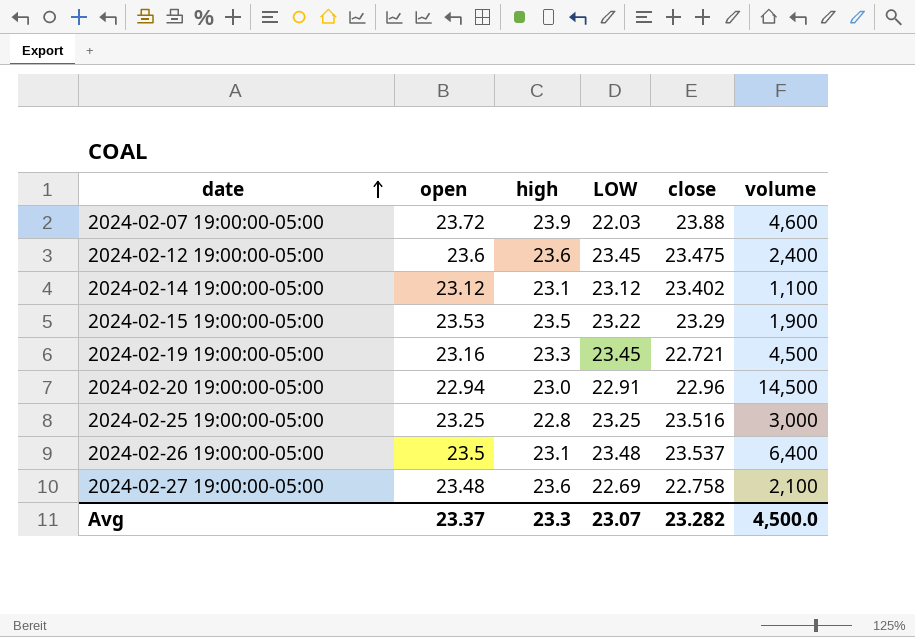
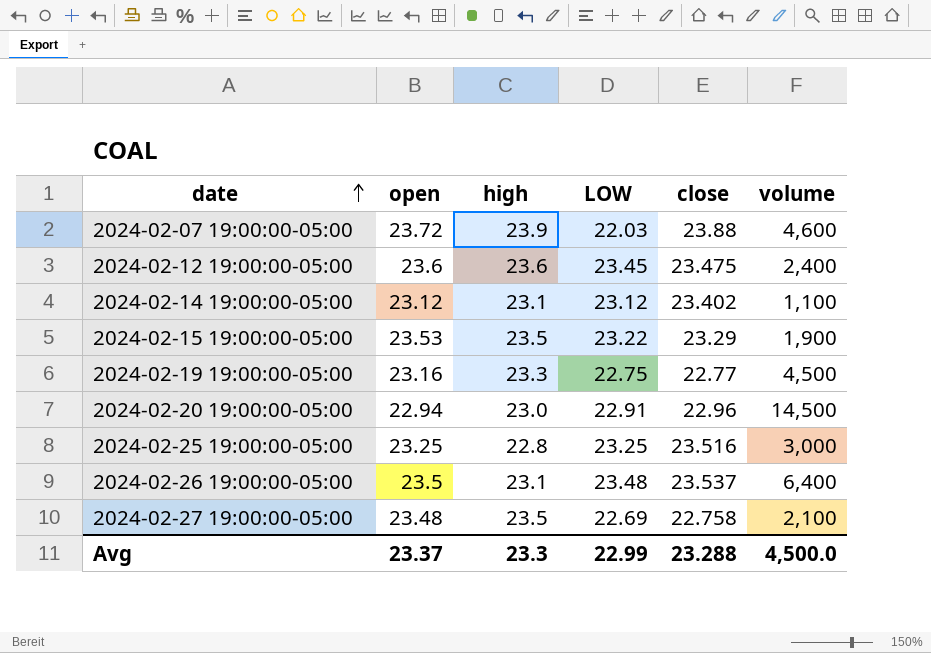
2024-02-19 19:00:00-05:00 | LOW: 23.45 -> 22.75
2024-02-19 19:00:00-05:00 | close: 22.721 -> 22.77
2024-02-27 19:00:00-05:00 | high: 23.6 -> 23.5
Avg | LOW: 23.07 -> 22.99
Avg | close: 23.282 -> 23.288

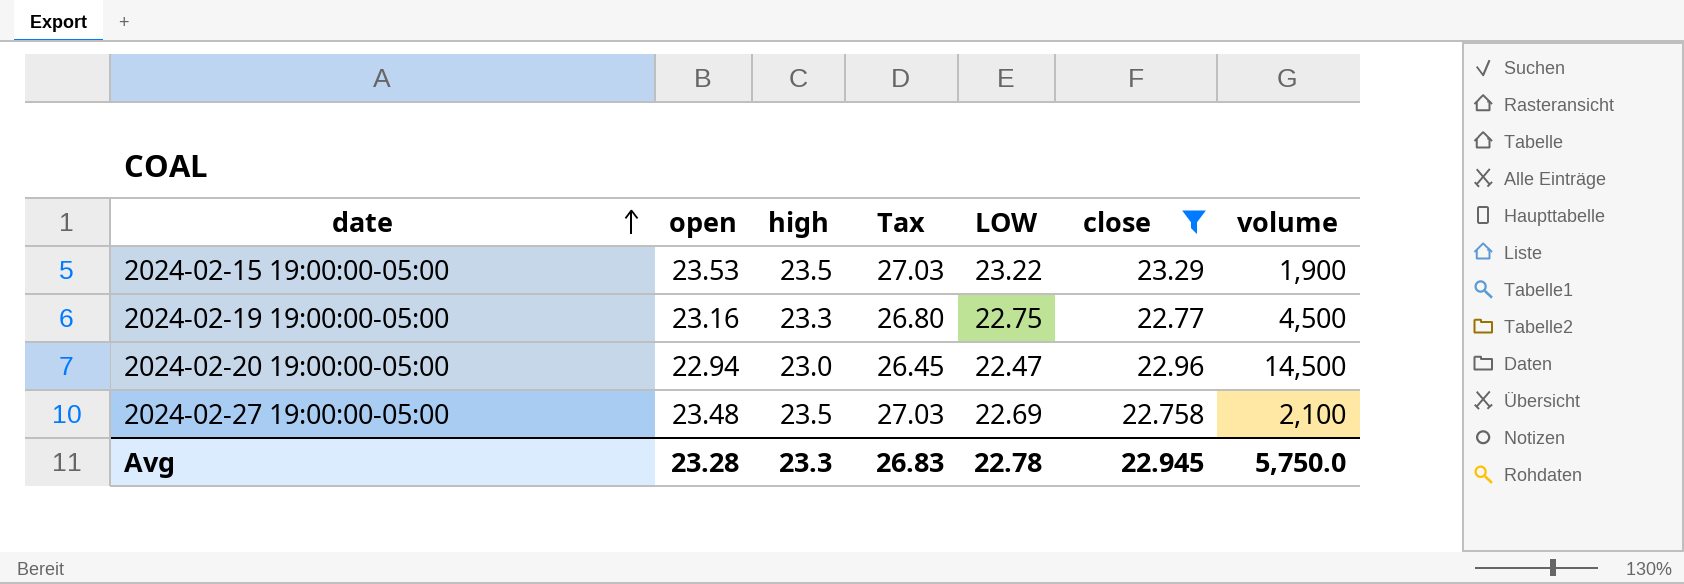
filter: none -> close <= 23.29
column Tax | formula: none -> [high] * 1.15
2024-02-20 19:00:00-05:00 | LOW: 22.91 -> 22.47
Avg | open: 23.37 -> 23.28
Avg | LOW: 22.99 -> 22.78
Avg | close: 23.288 -> 22.945
Avg | volume: 4,500.0 -> 5,750.0

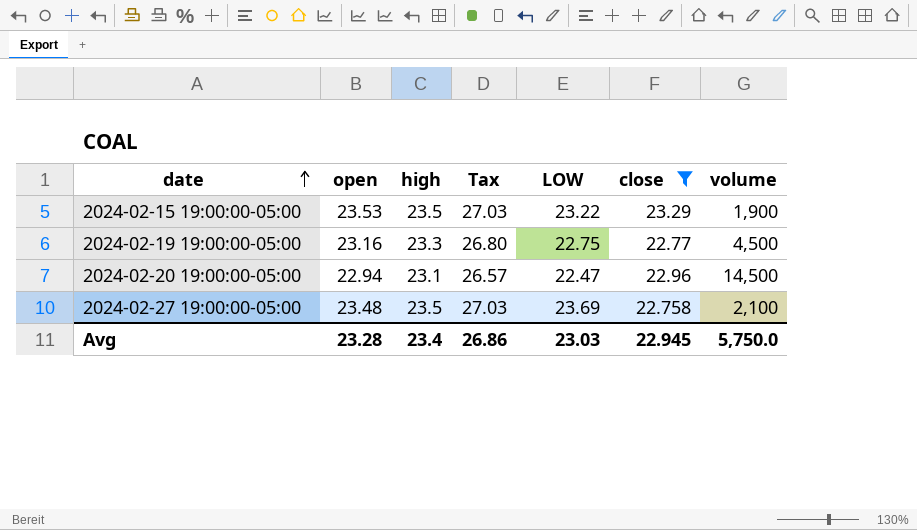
2024-02-20 19:00:00-05:00 | high: 23.0 -> 23.1
2024-02-20 19:00:00-05:00 | Tax: 26.45 -> 26.57
2024-02-27 19:00:00-05:00 | LOW: 22.69 -> 23.69
Avg | high: 23.3 -> 23.4
Avg | Tax: 26.83 -> 26.86
Avg | LOW: 22.78 -> 23.03

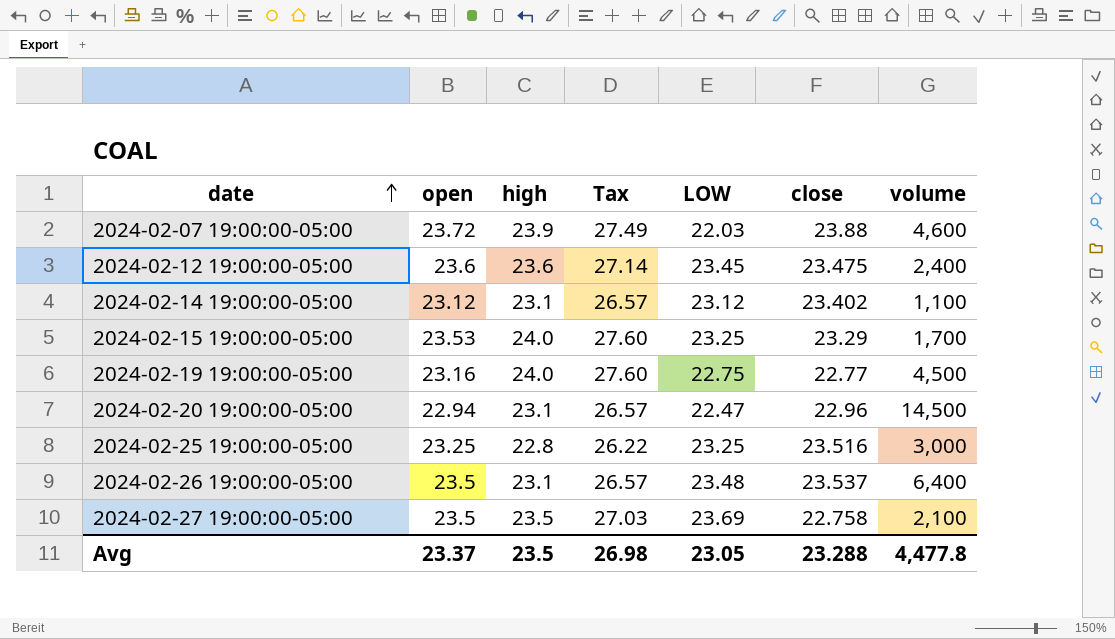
filter: close <= 23.29 -> none
2024-02-15 19:00:00-05:00 | high: 23.5 -> 24.0
2024-02-15 19:00:00-05:00 | Tax: 27.03 -> 27.60
2024-02-15 19:00:00-05:00 | LOW: 23.22 -> 23.25
2024-02-15 19:00:00-05:00 | volume: 1,900 -> 1,700
2024-02-19 19:00:00-05:00 | high: 23.3 -> 24.0
2024-02-19 19:00:00-05:00 | Tax: 26.80 -> 27.60
2024-02-27 19:00:00-05:00 | open: 23.48 -> 23.5
Avg | open: 23.28 -> 23.37
Avg | high: 23.4 -> 23.5
Avg | Tax: 26.86 -> 26.98
Avg | LOW: 23.03 -> 23.05
Avg | close: 22.945 -> 23.288
Avg | volume: 5,750.0 -> 4,477.8

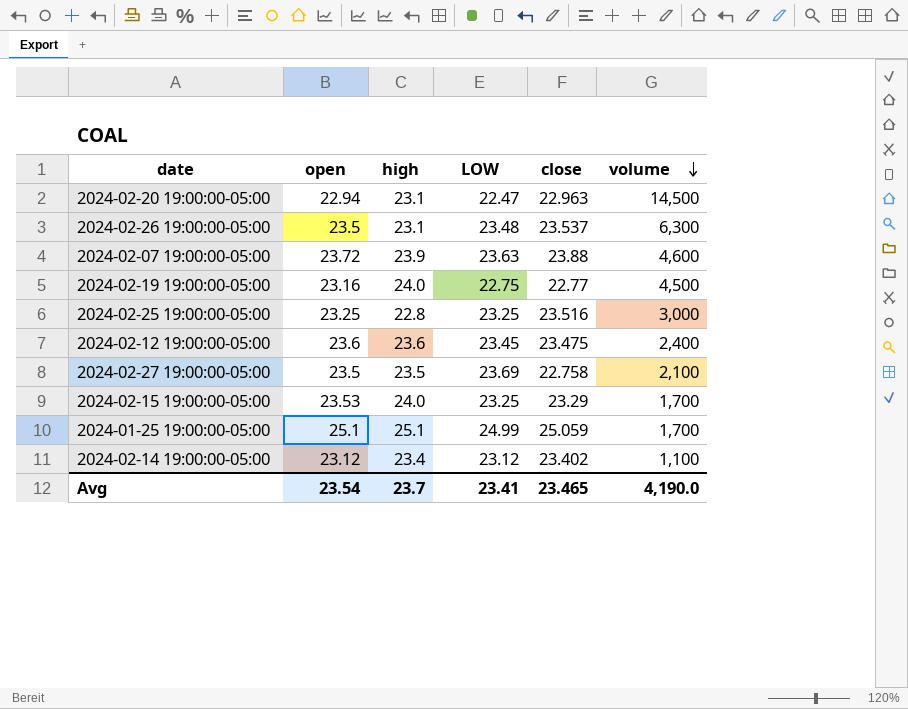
row order: date ascending -> volume descending
column Tax | formula: [high] * 1.15 -> none
2024-02-20 19:00:00-05:00 | close: 22.96 -> 22.963
2024-02-26 19:00:00-05:00 | volume: 6,400 -> 6,300
2024-02-07 19:00:00-05:00 | LOW: 22.03 -> 23.63
row 2024-01-25 19:00:00-05:00: none -> 25.1 | 25.1 | 24.99 | 25.059 | 1,700
2024-02-14 19:00:00-05:00 | high: 23.1 -> 23.4
Avg | open: 23.37 -> 23.54
Avg | high: 23.5 -> 23.7
Avg | LOW: 23.05 -> 23.41
Avg | close: 23.288 -> 23.465
Avg | volume: 4,477.8 -> 4,190.0

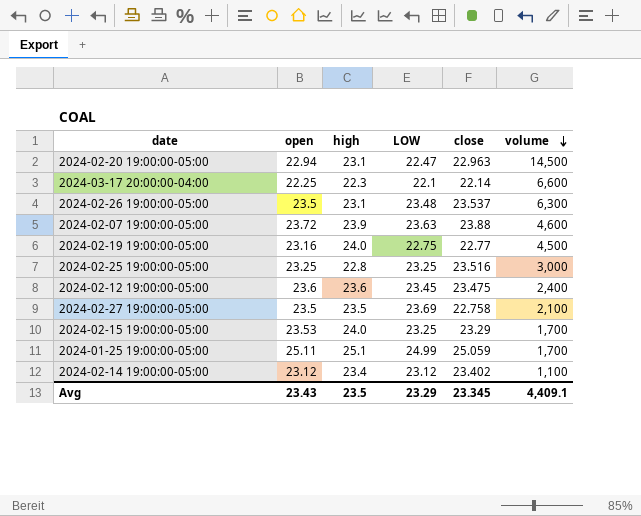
row 2024-03-17 20:00:00-04:00: none -> 22.25 | 22.3 | 22.1 | 22.14 | 6,600
2024-01-25 19:00:00-05:00 | open: 25.1 -> 25.11
Avg | open: 23.54 -> 23.43
Avg | high: 23.7 -> 23.5
Avg | LOW: 23.41 -> 23.29
Avg | close: 23.465 -> 23.345
Avg | volume: 4,190.0 -> 4,409.1

